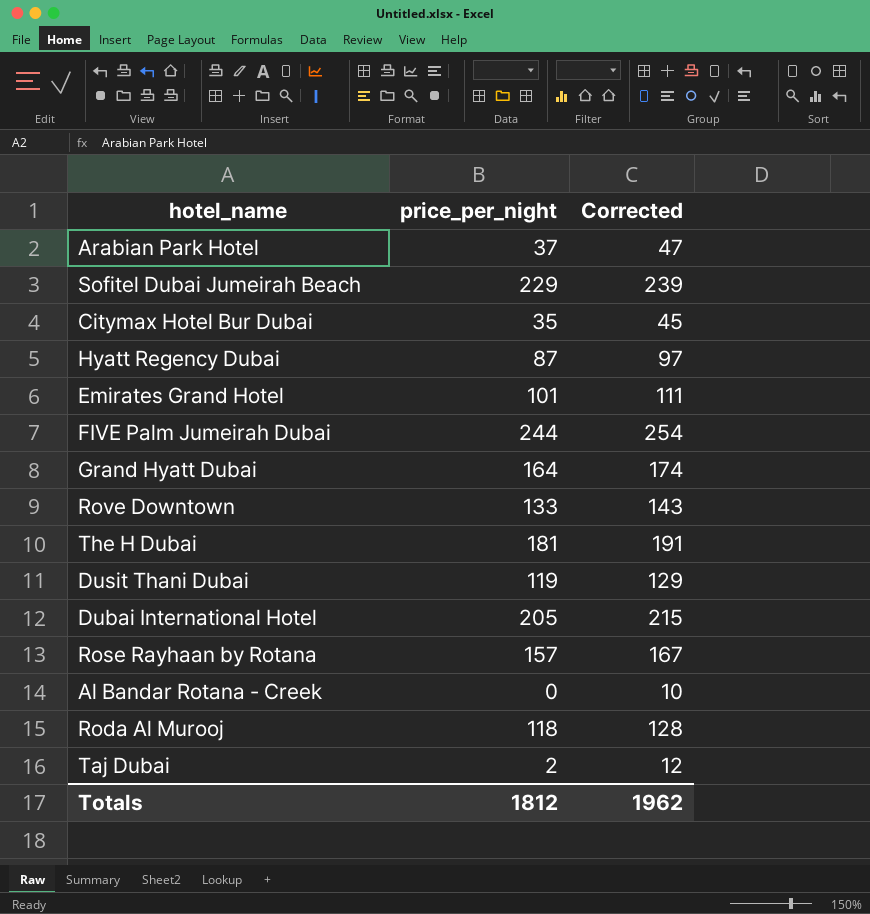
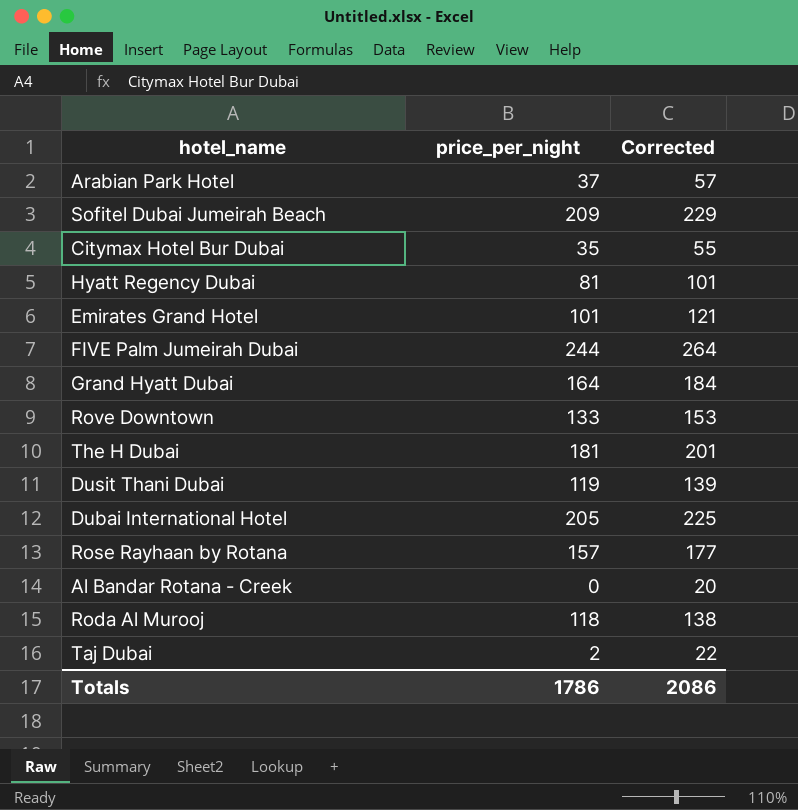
column Corrected | formula: [price_per_night] + 10 -> [price_per_night] + 20
Sofitel Dubai Jumeirah Beach | price_per_night: 229 -> 209
Hyatt Regency Dubai | price_per_night: 87 -> 81
Totals | price_per_night: 1812 -> 1786
Totals | Corrected: 1962 -> 2086

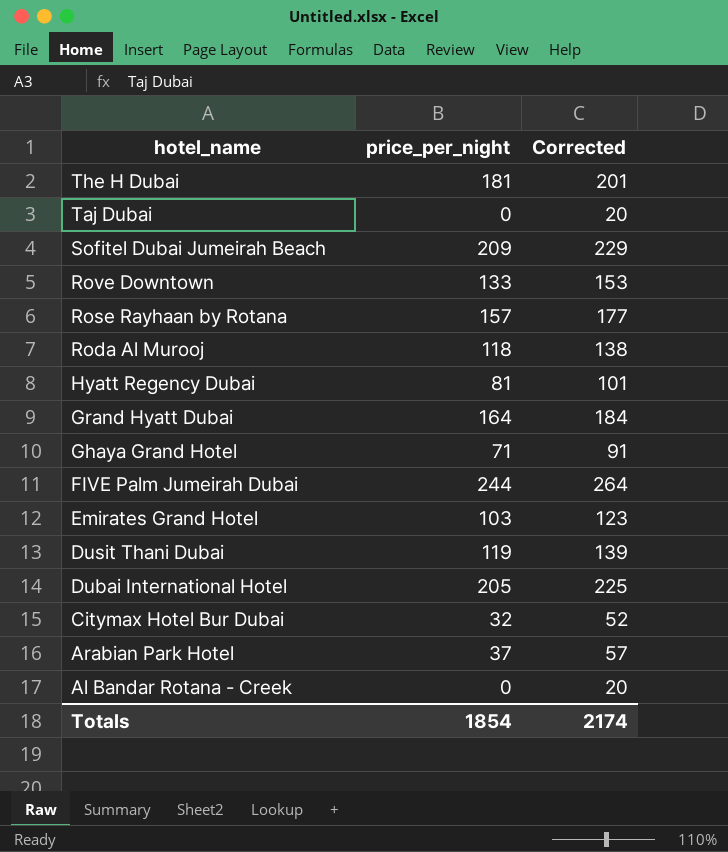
row order: none -> hotel_name descending
Taj Dubai | price_per_night: 2 -> 0
Taj Dubai | Corrected: 22 -> 20
row Ghaya Grand Hotel: none -> 71 | 91
Emirates Grand Hotel | price_per_night: 101 -> 103
Emirates Grand Hotel | Corrected: 121 -> 123
Citymax Hotel Bur Dubai | price_per_night: 35 -> 32
Citymax Hotel Bur Dubai | Corrected: 55 -> 52
Totals | price_per_night: 1786 -> 1854
Totals | Corrected: 2086 -> 2174

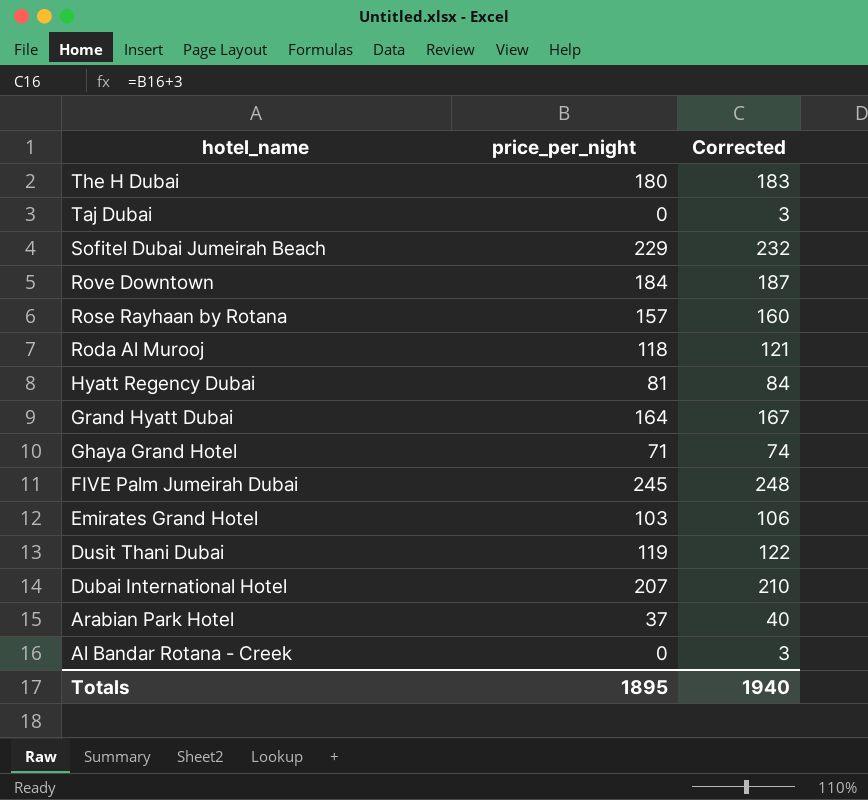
column Corrected | formula: [price_per_night] + 20 -> [price_per_night] + 3
row Citymax Hotel Bur Dubai: 32 | 52 -> none
The H Dubai | price_per_night: 181 -> 180
Sofitel Dubai Jumeirah Beach | price_per_night: 209 -> 229
Rove Downtown | price_per_night: 133 -> 184
FIVE Palm Jumeirah Dubai | price_per_night: 244 -> 245
Dubai International Hotel | price_per_night: 205 -> 207
Totals | price_per_night: 1854 -> 1895
Totals | Corrected: 2174 -> 1940

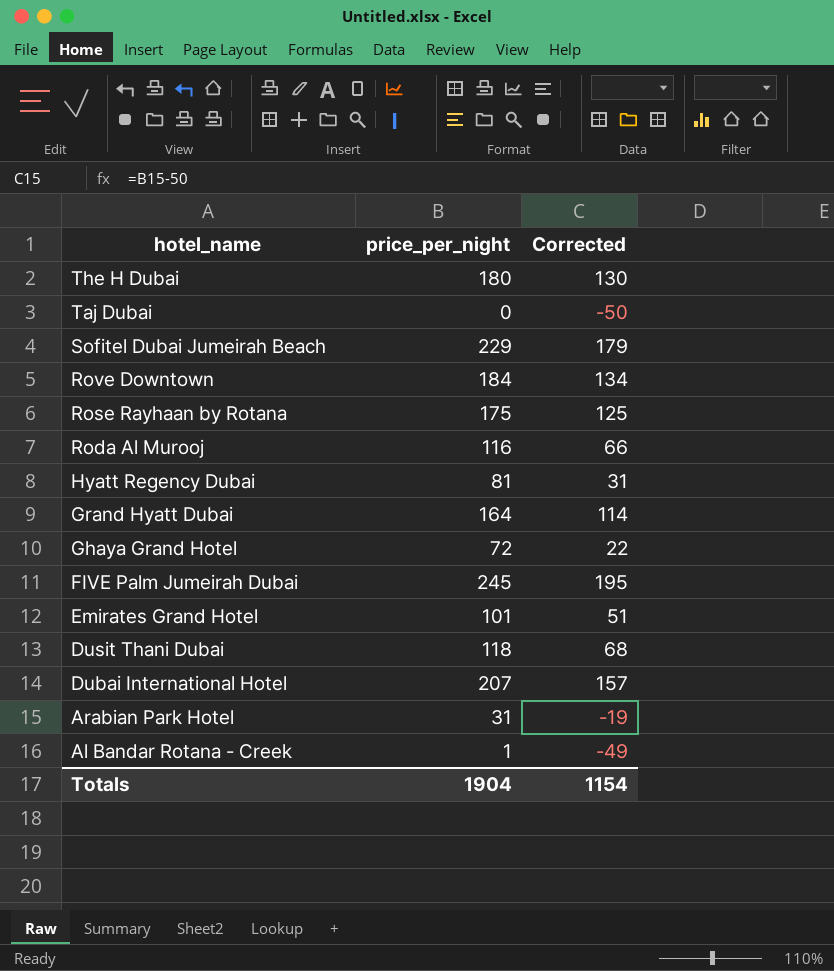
column Corrected | formula: [price_per_night] + 3 -> [price_per_night] - 50
Rose Rayhaan by Rotana | price_per_night: 157 -> 175
Roda Al Murooj | price_per_night: 118 -> 116
Ghaya Grand Hotel | price_per_night: 71 -> 72
Emirates Grand Hotel | price_per_night: 103 -> 101
Dusit Thani Dubai | price_per_night: 119 -> 118
Arabian Park Hotel | price_per_night: 37 -> 31
Al Bandar Rotana - Creek | price_per_night: 0 -> 1
Totals | price_per_night: 1895 -> 1904
Totals | Corrected: 1940 -> 1154

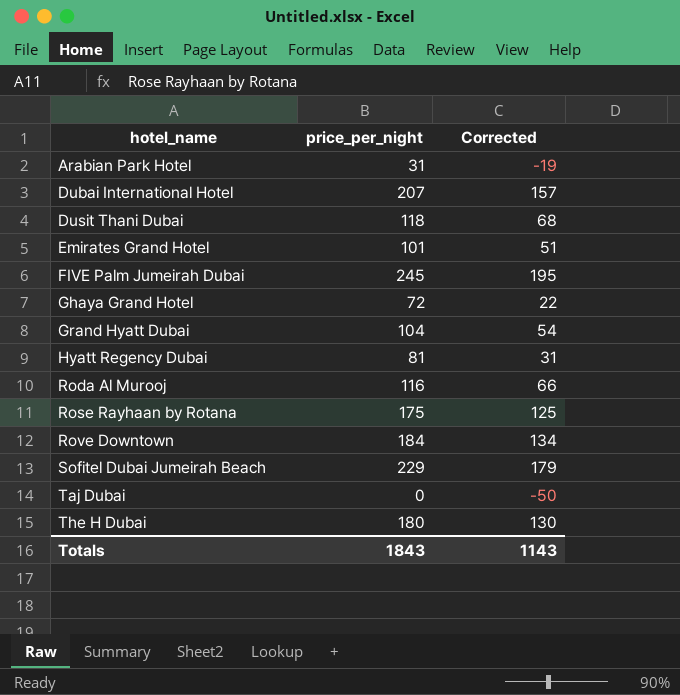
row order: hotel_name descending -> hotel_name ascending
row Al Bandar Rotana - Creek: 1 | -49 -> none
Grand Hyatt Dubai | price_per_night: 164 -> 104
Grand Hyatt Dubai | Corrected: 114 -> 54
Totals | price_per_night: 1904 -> 1843
Totals | Corrected: 1154 -> 1143

